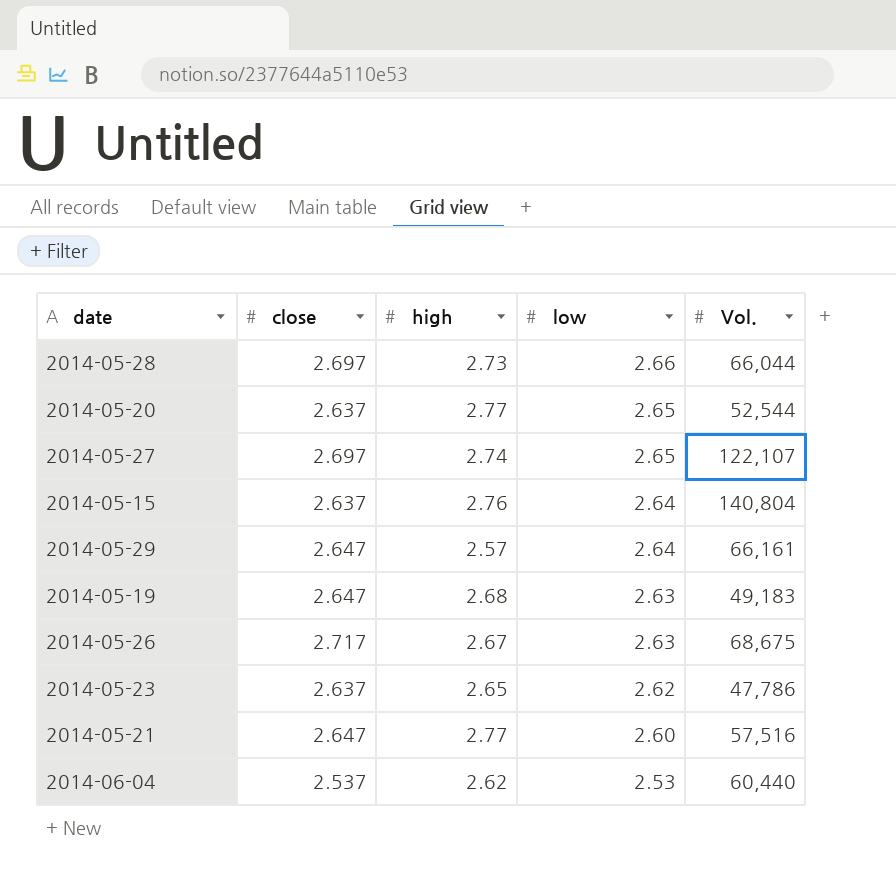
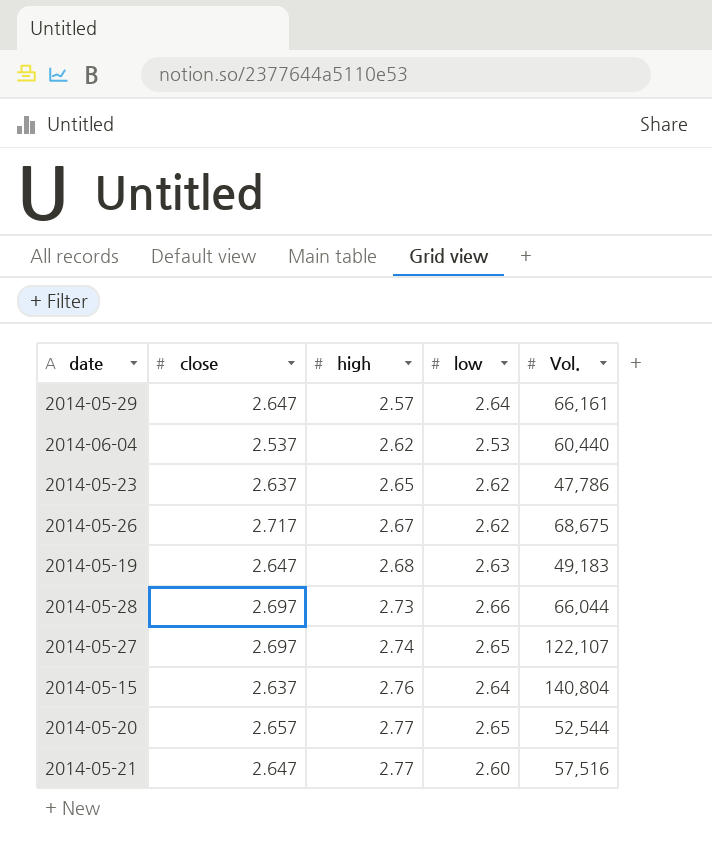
row order: low descending -> high ascending
2014-05-26 | low: 2.63 -> 2.62
2014-05-20 | close: 2.637 -> 2.657

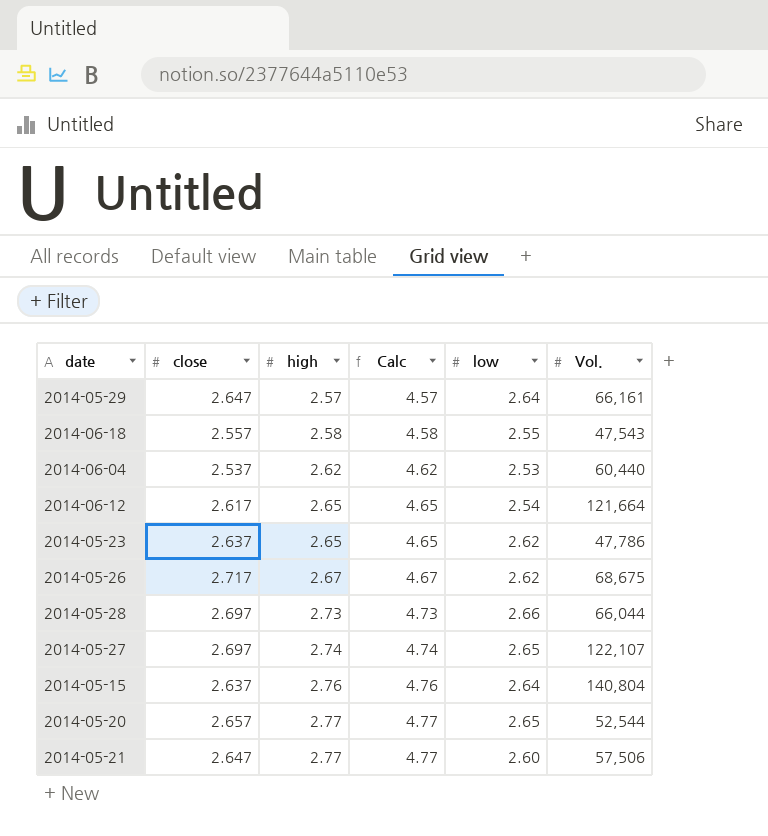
column Calc | formula: none -> [high] + 2
row 2014-05-19: 2.647 | 2.68 | 2.63 | 49,183 -> none
row 2014-06-18: none -> 2.557 | 2.58 | 4.58 | 2.55 | 47,543
row 2014-06-12: none -> 2.617 | 2.65 | 4.65 | 2.54 | 121,664
2014-05-21 | Vol.: 57,516 -> 57,506

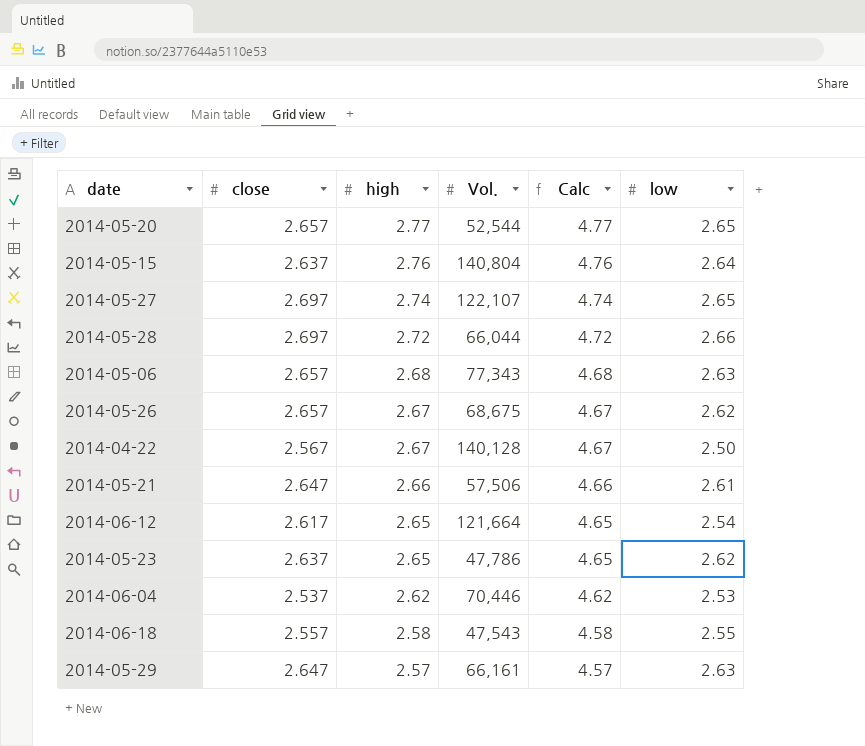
row order: high ascending -> high descending
column Vol. | position: 6 -> 4
2014-05-28 | high: 2.73 -> 2.72
2014-05-28 | Calc: 4.73 -> 4.72
row 2014-05-06: none -> 2.657 | 2.68 | 77,343 | 4.68 | 2.63
2014-05-26 | close: 2.717 -> 2.657
row 2014-04-22: none -> 2.567 | 2.67 | 140,128 | 4.67 | 2.50
2014-05-21 | high: 2.77 -> 2.66
2014-05-21 | Calc: 4.77 -> 4.66
2014-05-21 | low: 2.60 -> 2.61
2014-06-04 | Vol.: 60,440 -> 70,446
2014-05-29 | low: 2.64 -> 2.63

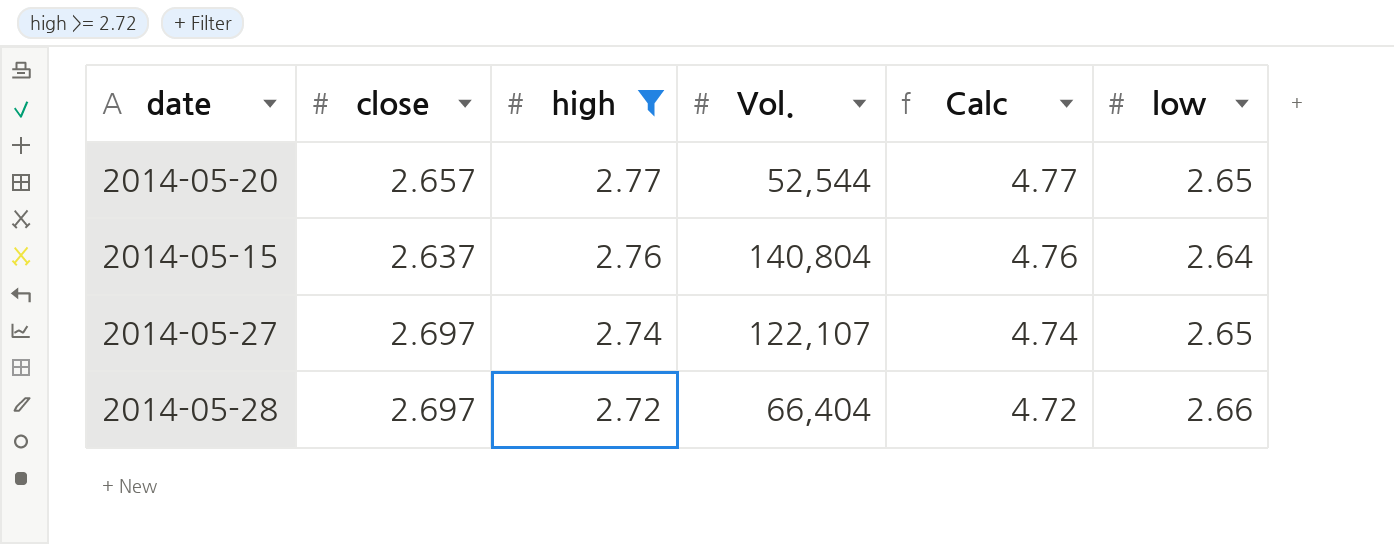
filter: none -> high >= 2.72
2014-05-28 | Vol.: 66,044 -> 66,404

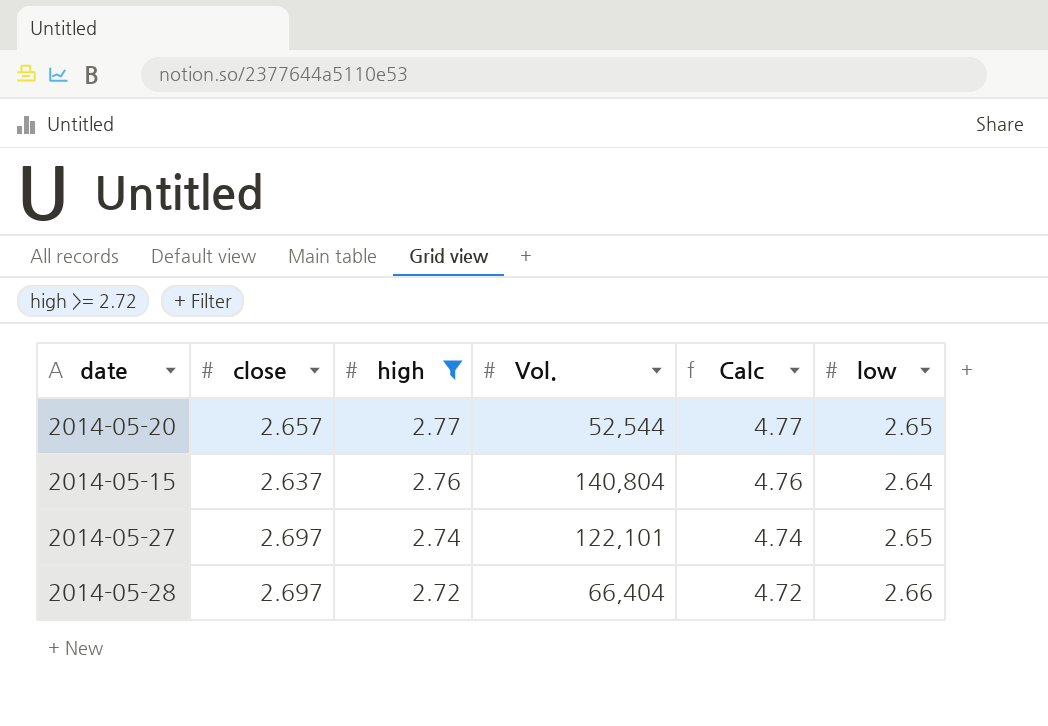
2014-05-27 | Vol.: 122,107 -> 122,101

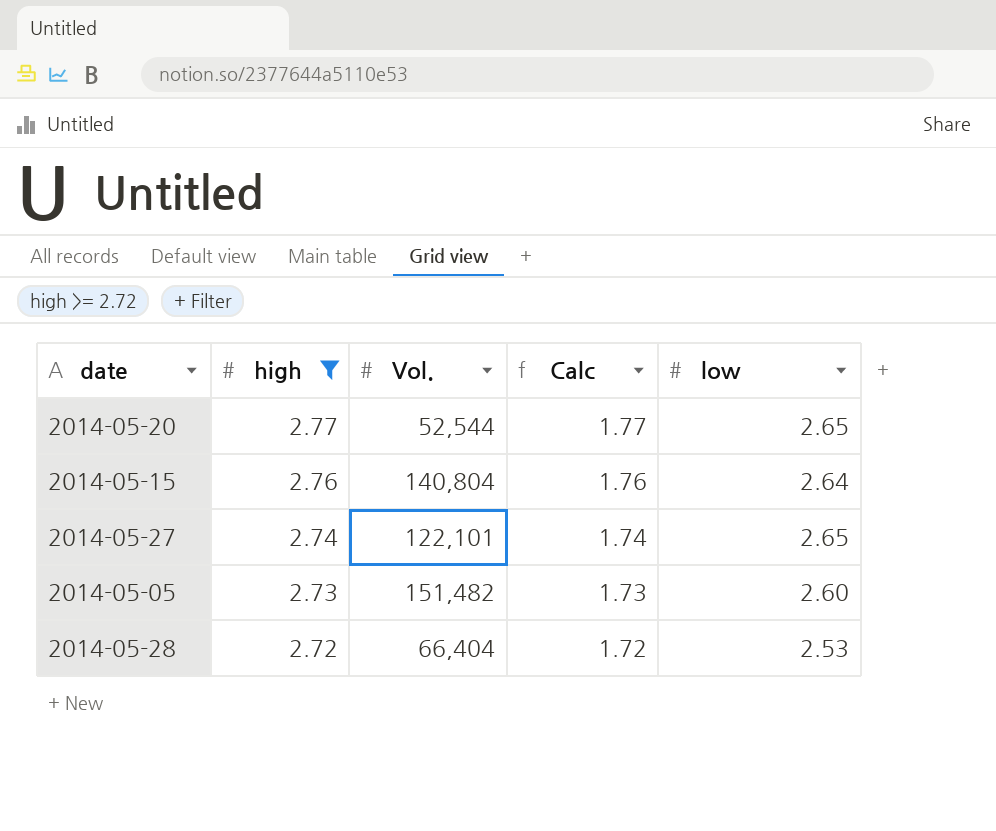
column close | position: 2 -> none
column Calc | formula: [high] + 2 -> [high] - 1
row 2014-05-05: none -> 2.73 | 151,482 | 1.73 | 2.60
2014-05-28 | low: 2.66 -> 2.53

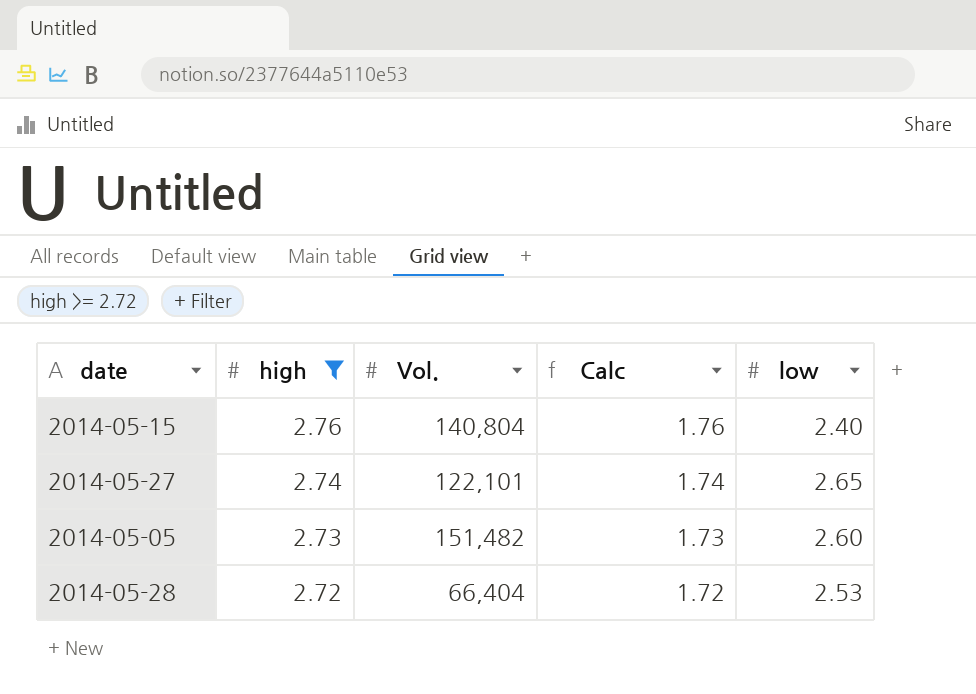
row 2014-05-20: 2.77 | 52,544 | 1.77 | 2.65 -> none
2014-05-15 | low: 2.64 -> 2.40

